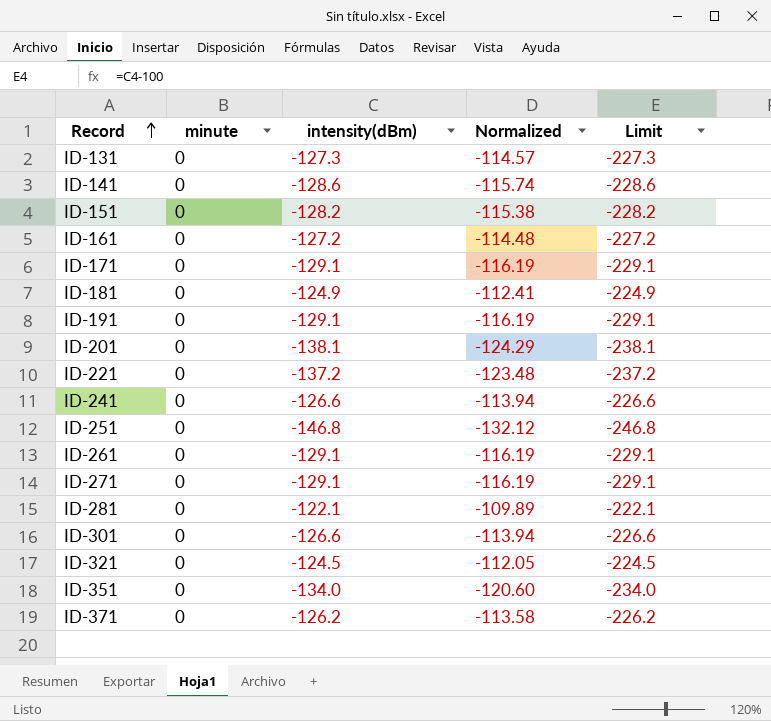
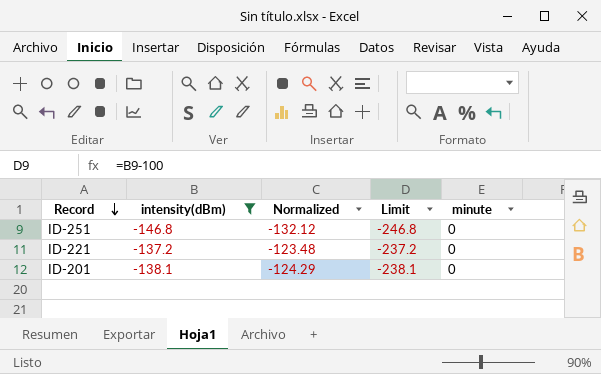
filter: none -> intensity(dBm) <= -137.2
row order: Record ascending -> Record descending
column minute | position: 2 -> 5

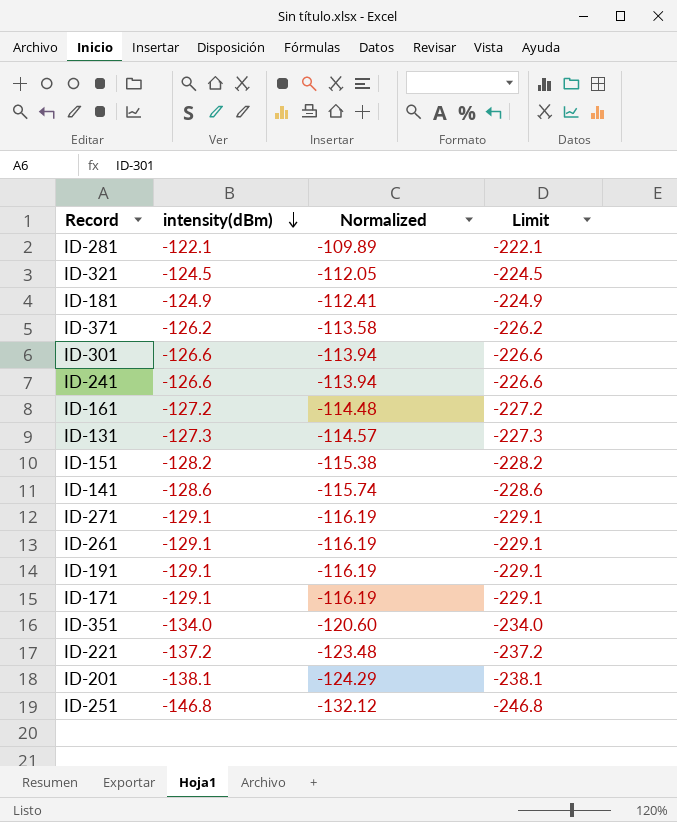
filter: intensity(dBm) <= -137.2 -> none
row order: Record descending -> intensity(dBm) descending
column minute | position: 5 -> none

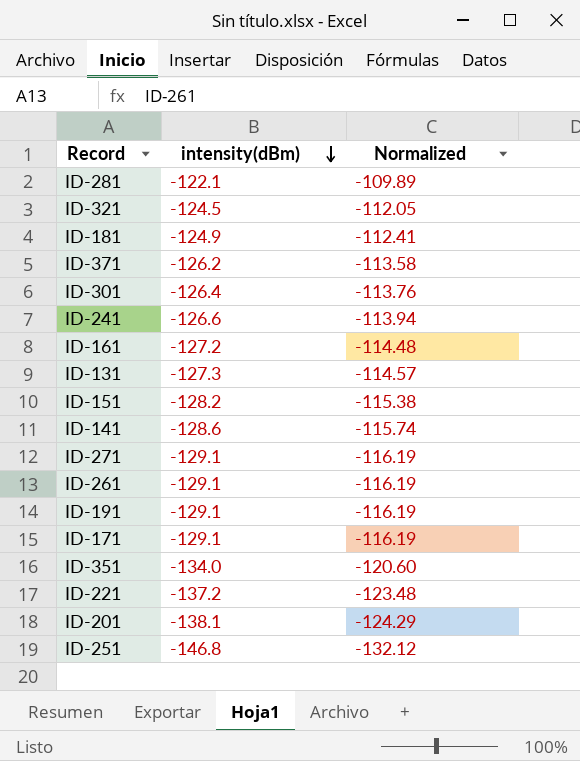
column Limit | formula: [intensity(dBm)] - 100 -> none
ID-301 | intensity(dBm): -126.6 -> -126.4
ID-301 | Normalized: -113.94 -> -113.76

